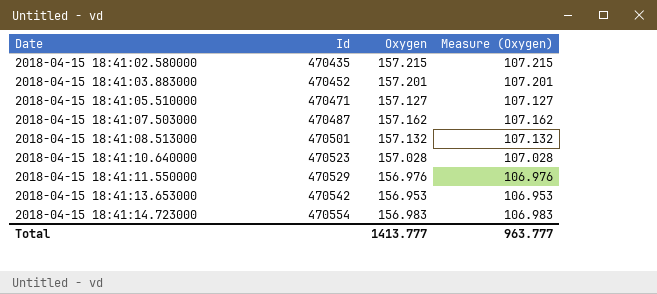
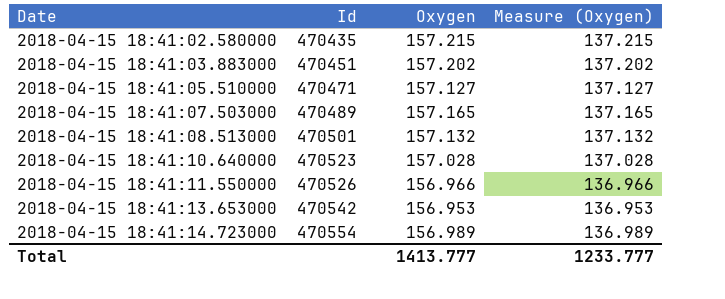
column Measure (Oxygen) | formula: [Oxygen] - 50 -> [Oxygen] - 20
2018-04-15 18:41:03.883000 | Id: 470452 -> 470451
2018-04-15 18:41:03.883000 | Oxygen: 157.201 -> 157.202
2018-04-15 18:41:07.503000 | Id: 470487 -> 470489
2018-04-15 18:41:07.503000 | Oxygen: 157.162 -> 157.165
2018-04-15 18:41:11.550000 | Id: 470529 -> 470526
2018-04-15 18:41:11.550000 | Oxygen: 156.976 -> 156.966
2018-04-15 18:41:14.723000 | Oxygen: 156.983 -> 156.989
Total | Measure (Oxygen): 963.777 -> 1233.777

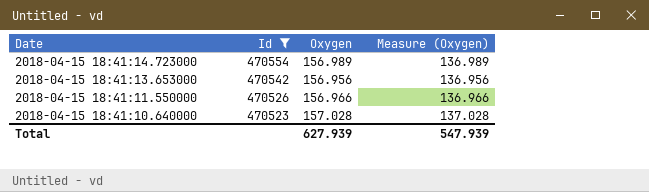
filter: none -> Id >= 470523
row order: Date ascending -> Date descending
2018-04-15 18:41:13.653000 | Oxygen: 156.953 -> 156.956
2018-04-15 18:41:13.653000 | Measure (Oxygen): 136.953 -> 136.956
Total | Oxygen: 1413.777 -> 627.939
Total | Measure (Oxygen): 1233.777 -> 547.939

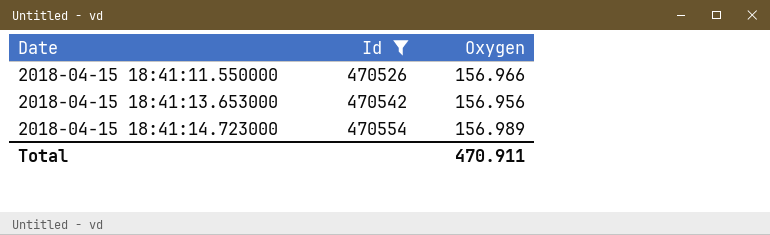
row order: Date descending -> Date ascending
column Measure (Oxygen) | formula: [Oxygen] - 20 -> none
row 2018-04-15 18:41:10.640000: 470523 | 157.028 | 137.028 -> none
Total | Oxygen: 627.939 -> 470.911

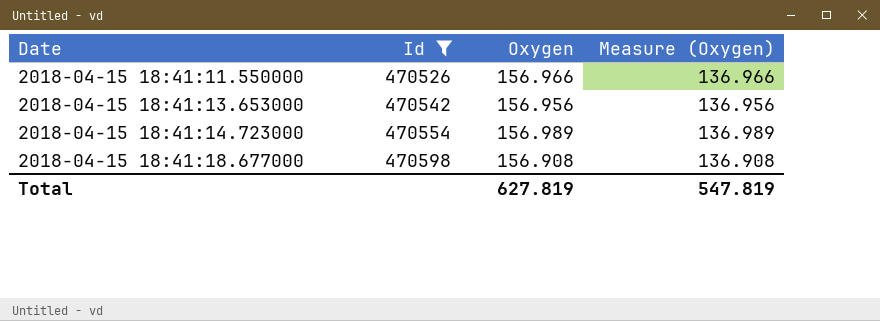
column Measure (Oxygen) | formula: none -> [Oxygen] - 20
row 2018-04-15 18:41:18.677000: none -> 470598 | 156.908 | 136.908
Total | Oxygen: 470.911 -> 627.819

